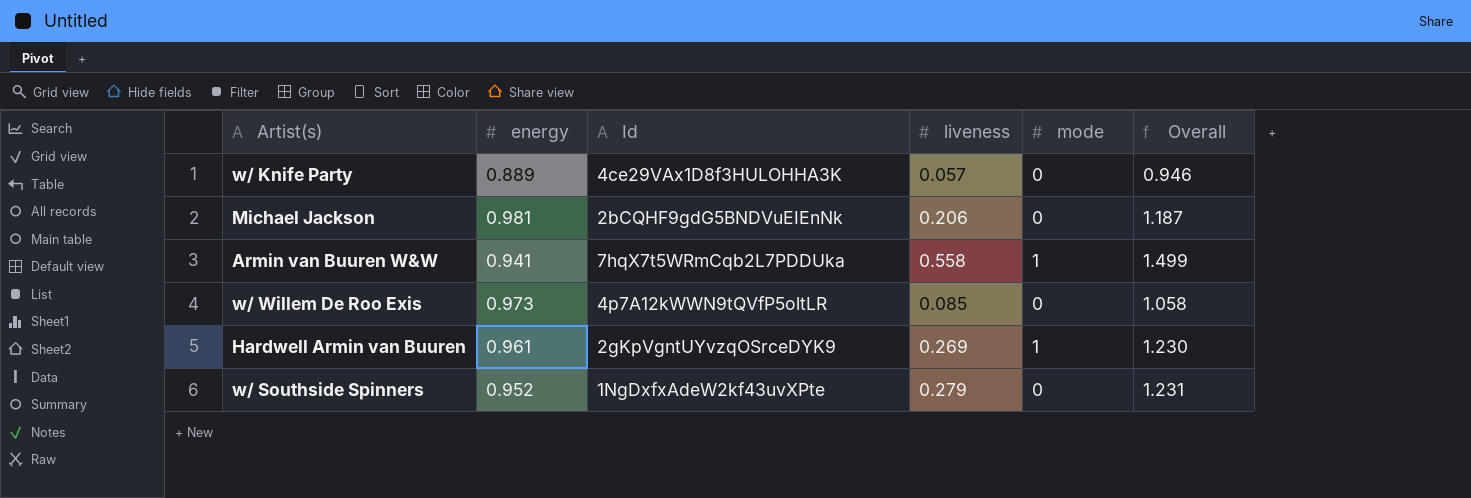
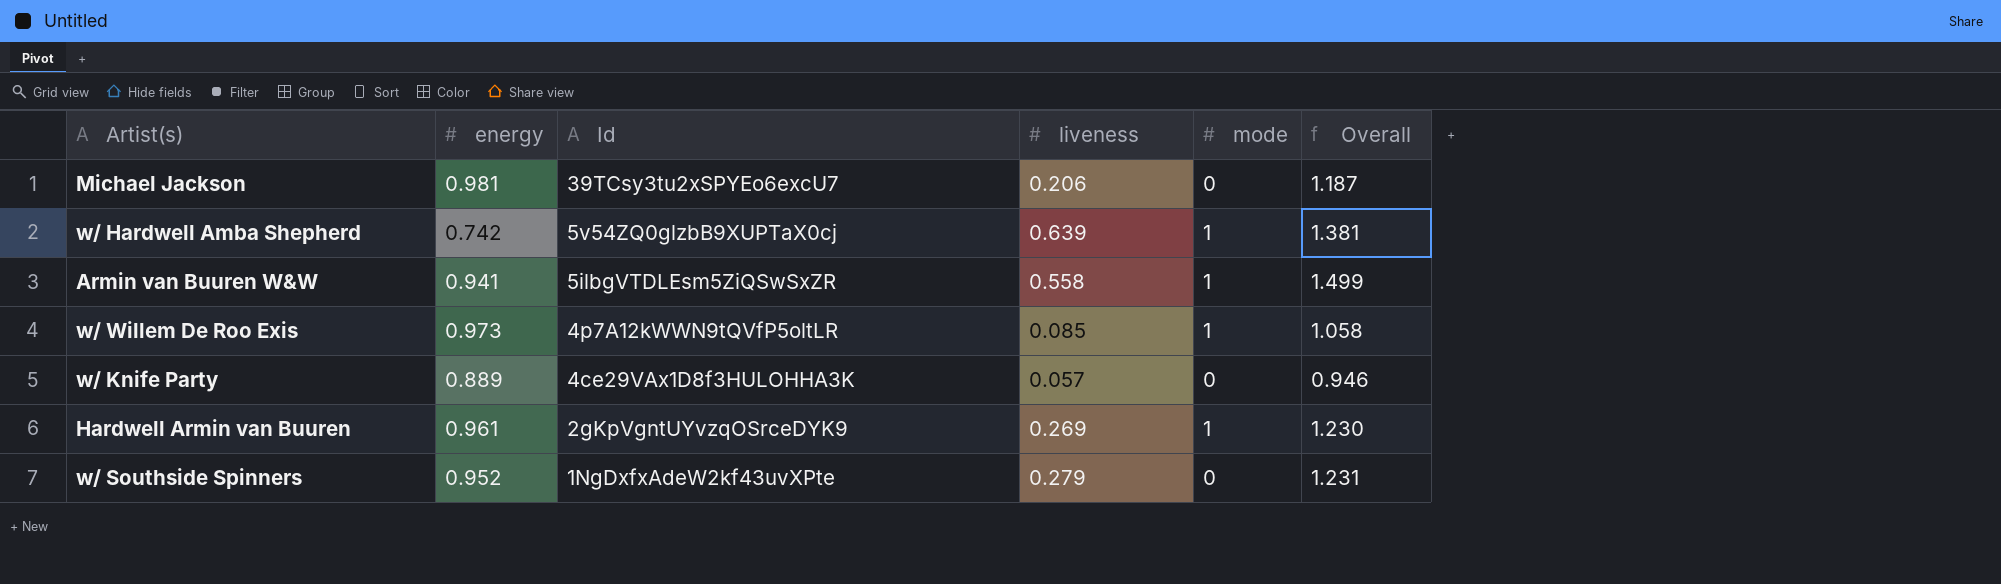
row order: none -> Id descending
Michael Jackson | Id: 2bCQHF9gdG5BNDVuEIEnNk -> 39TCsy3tu2xSPYEo6excU7
row w/ Hardwell Amba Shepherd: none -> 0.742 | 5v54ZQ0glzbB9XUPTaX0cj | 0.639 | 1 | 1.381
Armin van Buuren W&W | Id: 7hqX7t5WRmCqb2L7PDDUka -> 5ilbgVTDLEsm5ZiQSwSxZR
w/ Willem De Roo Exis | mode: 0 -> 1

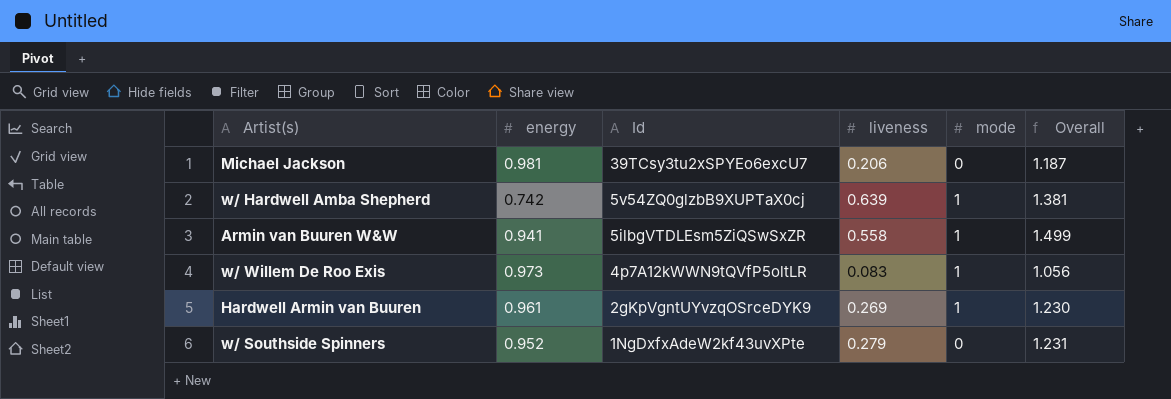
row w/ Knife Party: 0.889 | 4ce29VAx1D8f3HULOHHA3K | 0.057 | 0 | 0.946 -> none
w/ Willem De Roo Exis | liveness: 0.085 -> 0.083
w/ Willem De Roo Exis | Overall: 1.058 -> 1.056

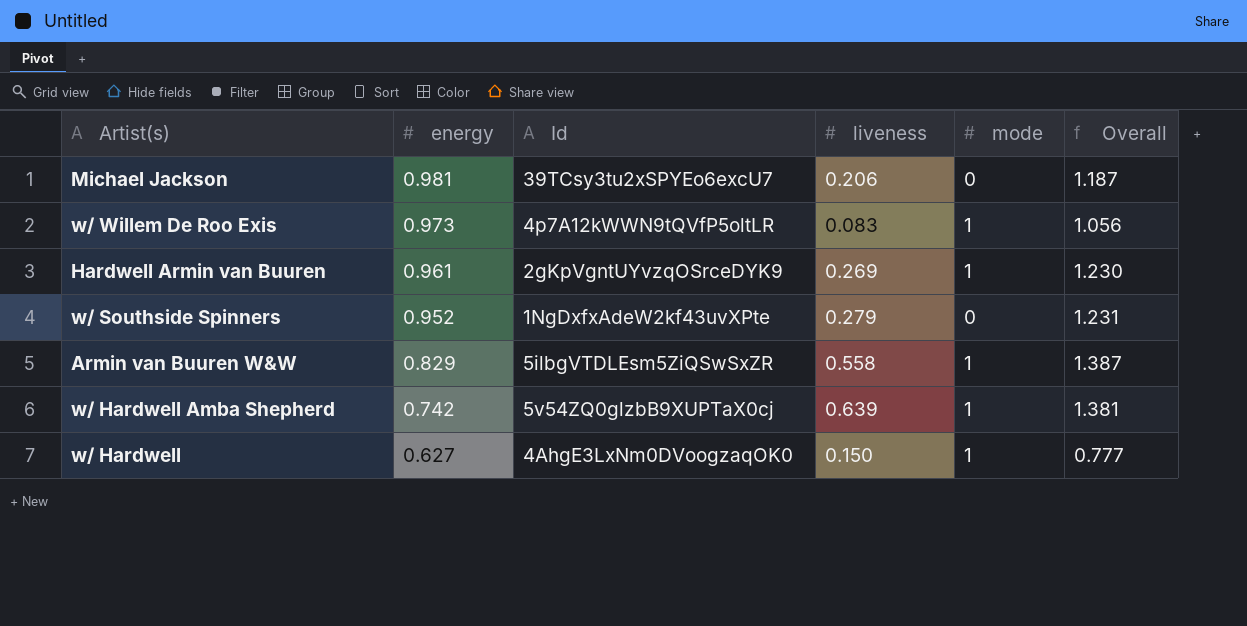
row order: Id descending -> energy descending
Armin van Buuren W&W | energy: 0.941 -> 0.829
Armin van Buuren W&W | Overall: 1.499 -> 1.387
row w/ Hardwell: none -> 0.627 | 4AhgE3LxNm0DVoogzaqOK0 | 0.150 | 1 | 0.777

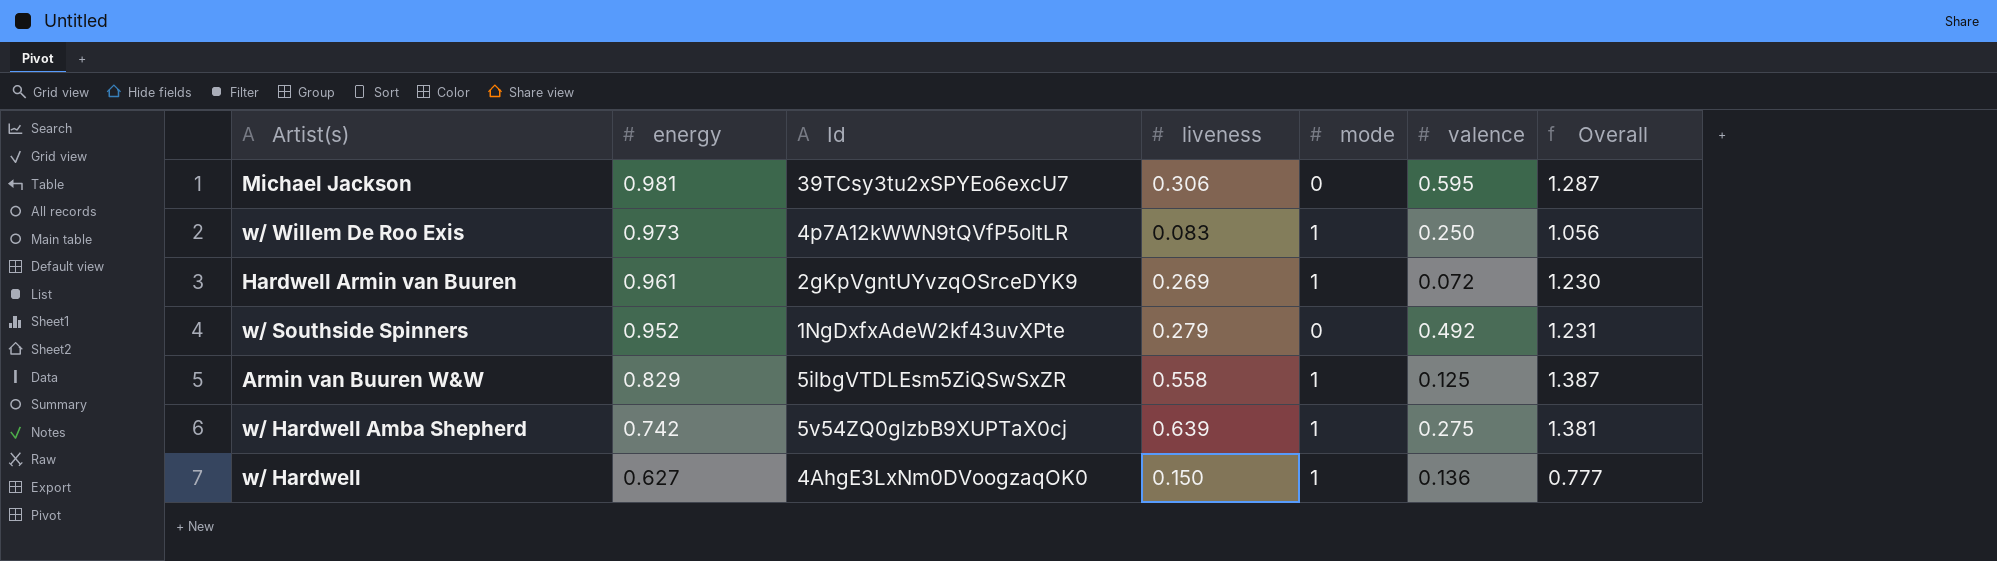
column valence | position: none -> 6
Michael Jackson | liveness: 0.206 -> 0.306
Michael Jackson | Overall: 1.187 -> 1.287

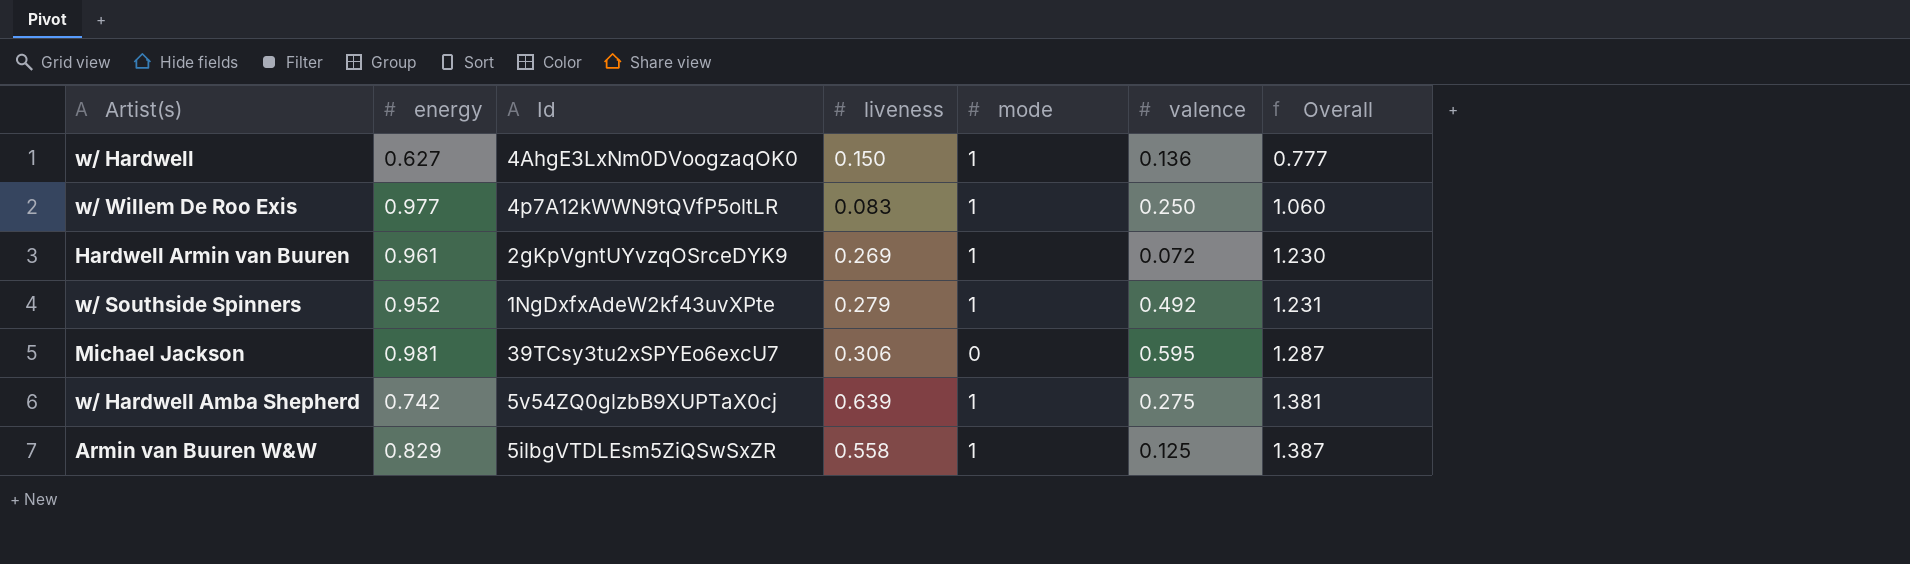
row order: energy descending -> Overall ascending
w/ Willem De Roo Exis | energy: 0.973 -> 0.977
w/ Willem De Roo Exis | Overall: 1.056 -> 1.060
w/ Southside Spinners | mode: 0 -> 1

